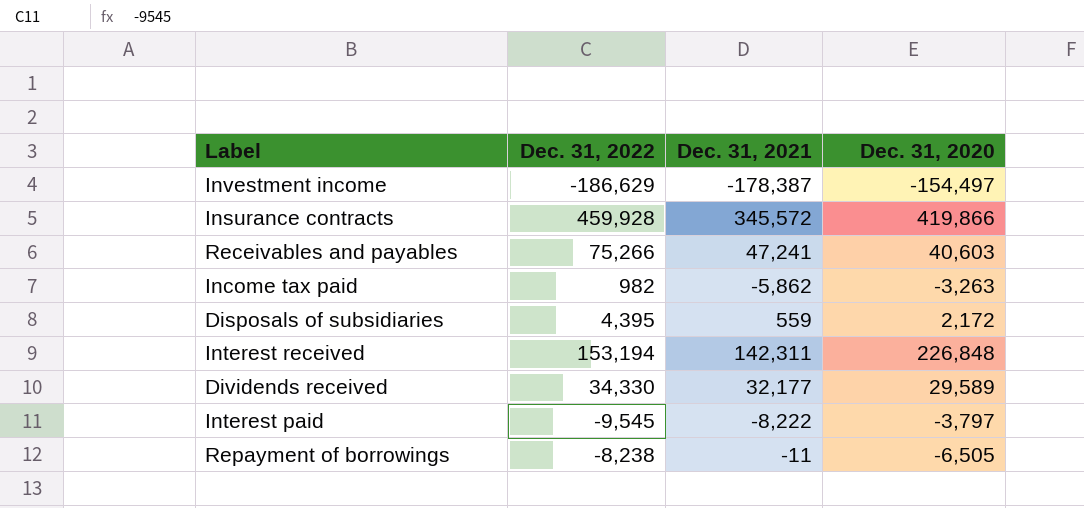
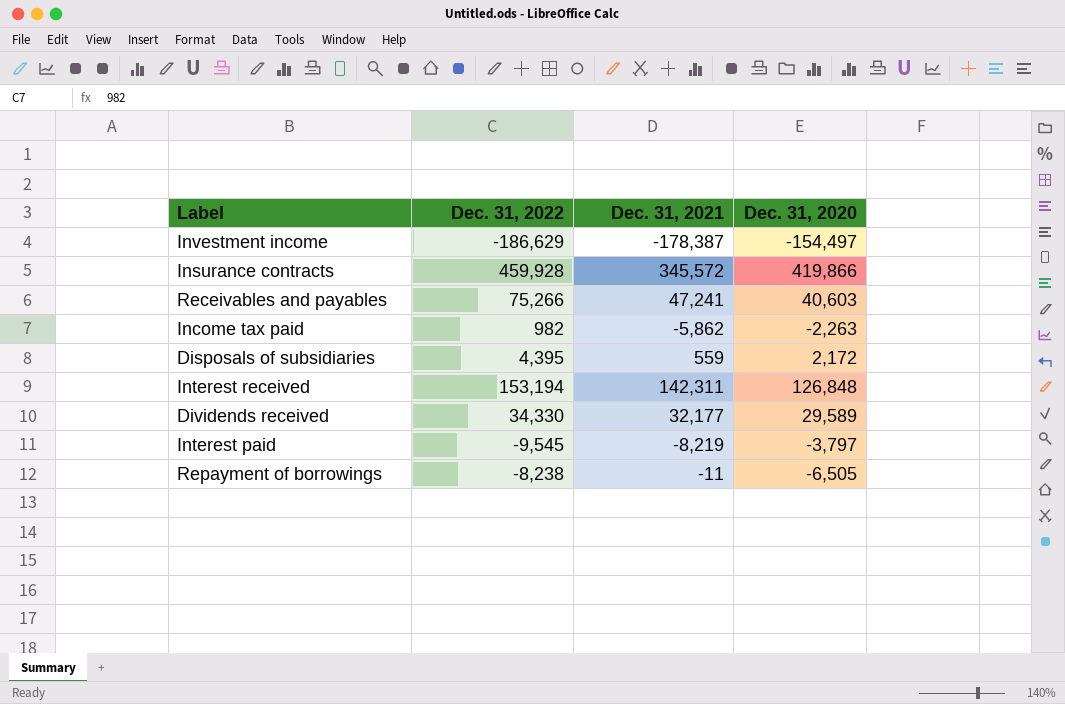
Income tax paid | Dec. 31, 2020: -3,263 -> -2,263
Interest received | Dec. 31, 2020: 226,848 -> 126,848
Interest paid | Dec. 31, 2021: -8,222 -> -8,219

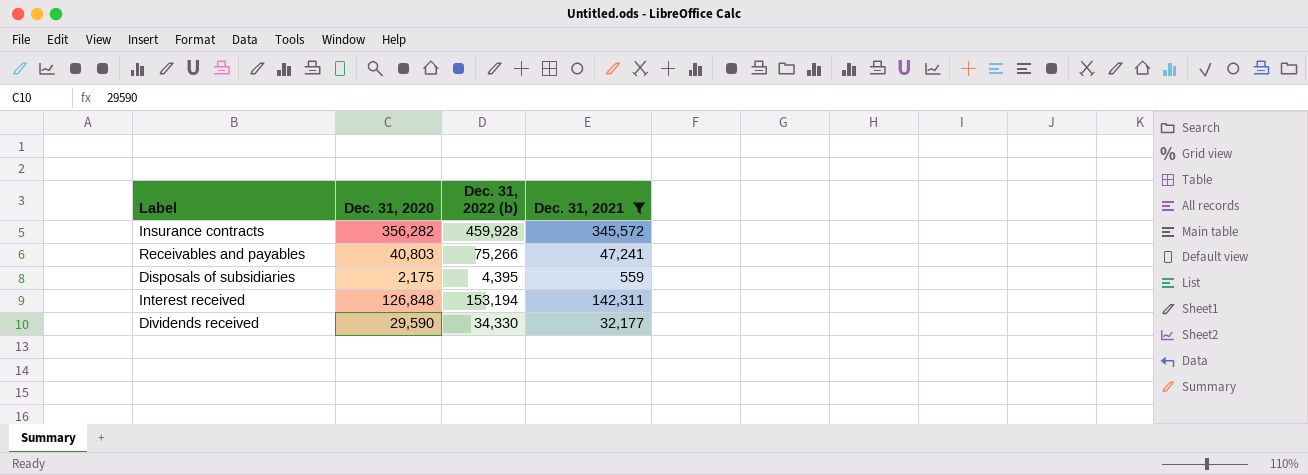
filter: none -> Dec. 31, 2021 >= 559
column Dec. 31, 2020 | position: 4 -> 2
column name: Dec. 31, 2022 -> Dec. 31, 2022 (b)
Insurance contracts | Dec. 31, 2020: 419,866 -> 356,282
Receivables and payables | Dec. 31, 2020: 40,603 -> 40,803
Disposals of subsidiaries | Dec. 31, 2020: 2,172 -> 2,175
Dividends received | Dec. 31, 2020: 29,589 -> 29,590

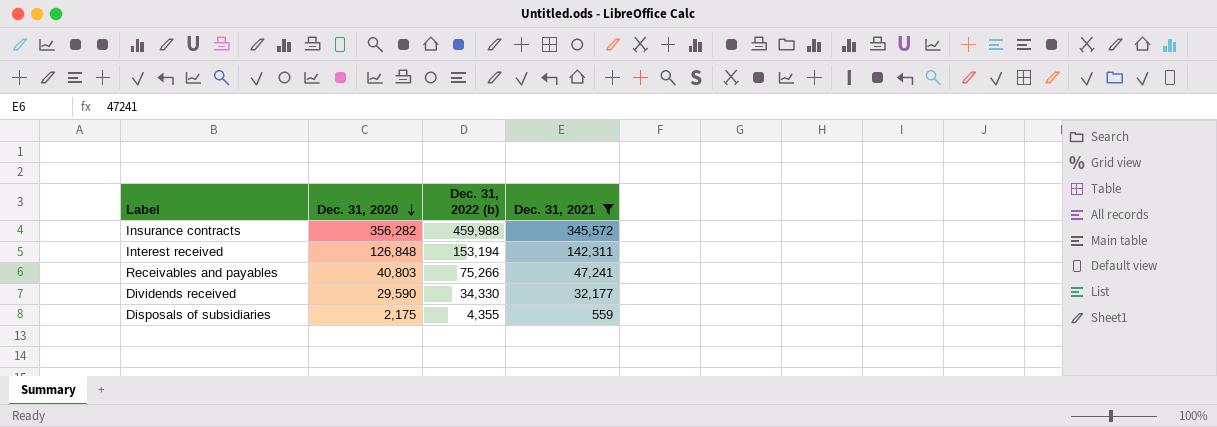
row order: none -> Dec. 31, 2020 descending
Insurance contracts | Dec. 31, 2022 (b): 459,928 -> 459,988
Disposals of subsidiaries | Dec. 31, 2022 (b): 4,395 -> 4,355

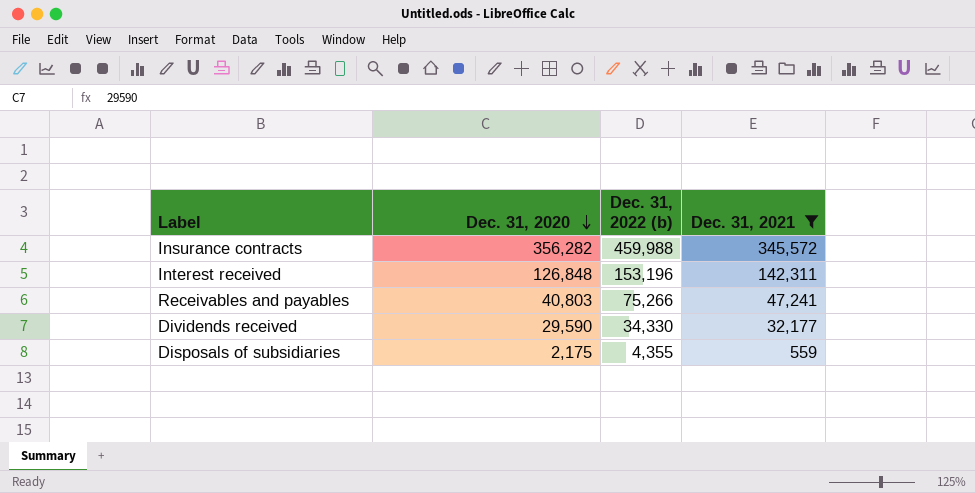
Interest received | Dec. 31, 2022 (b): 153,194 -> 153,196

